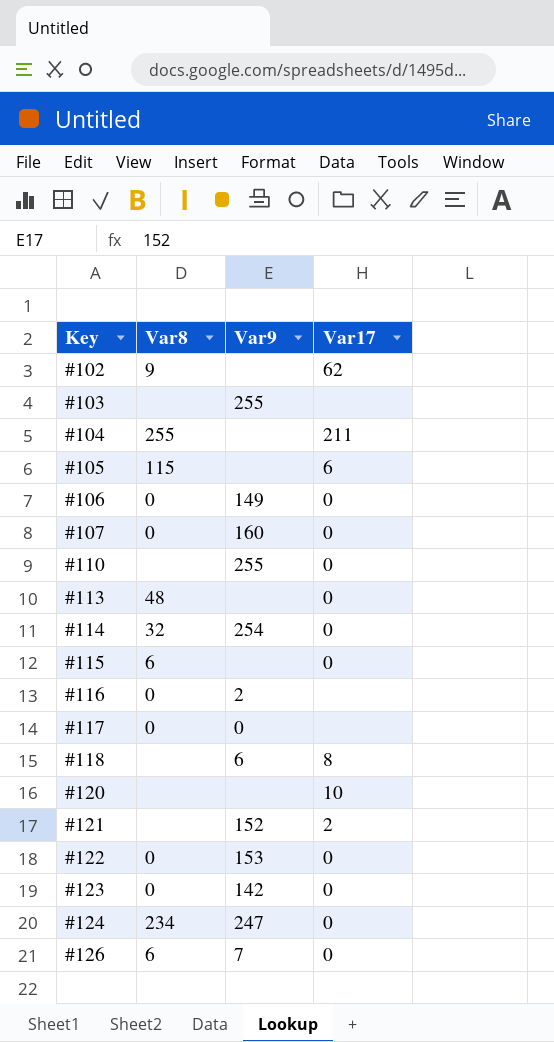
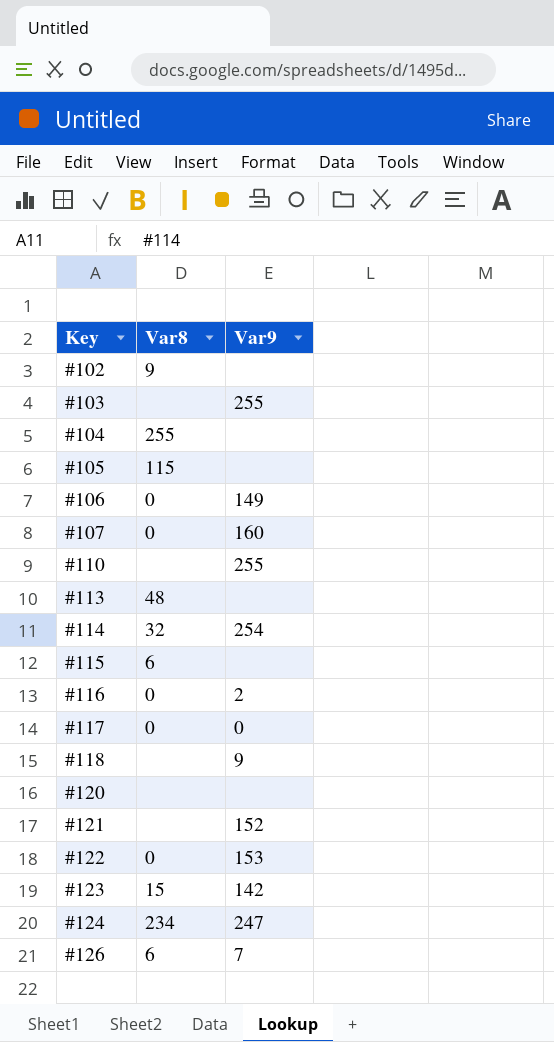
column Var17 | position: 4 -> none
#118 | Var9: 6 -> 9
#123 | Var8: 0 -> 15

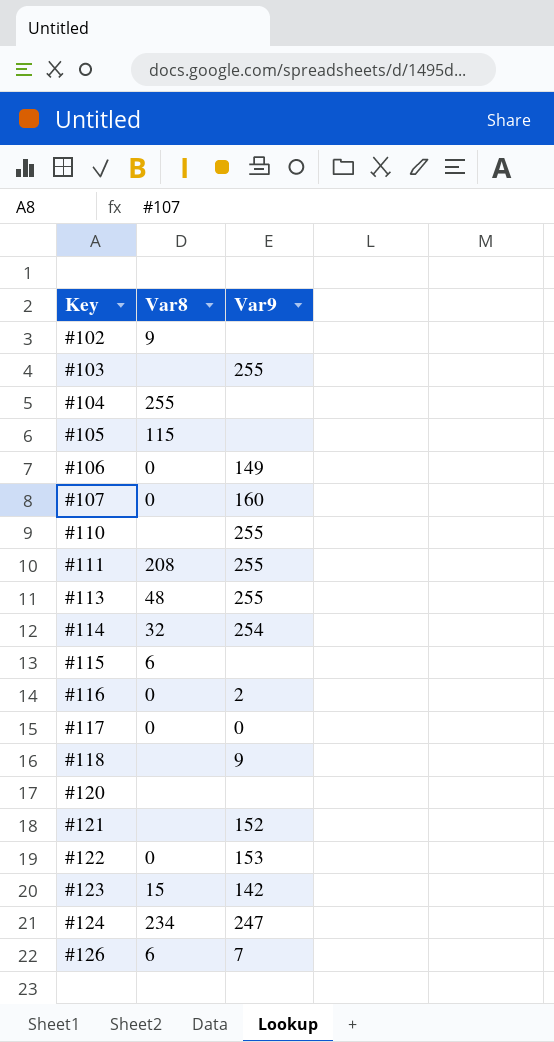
row #111: none -> 208 | 255
#113 | Var9: none -> 255

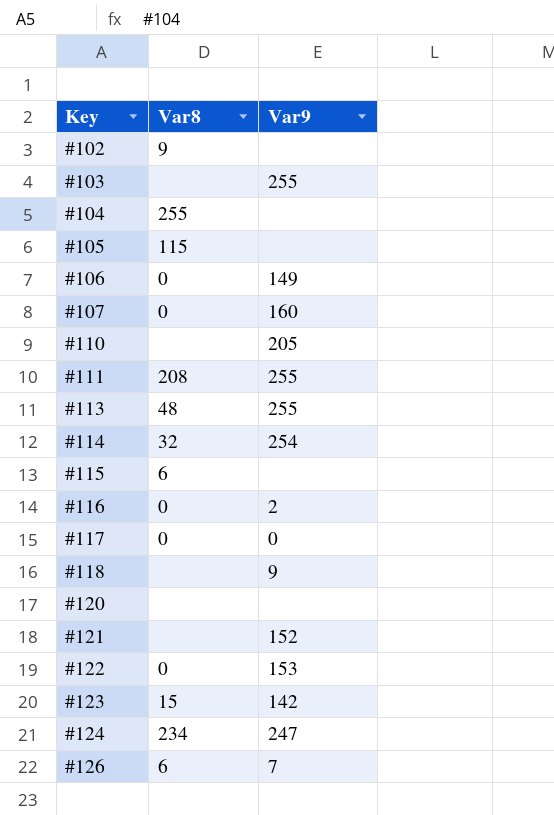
#110 | Var9: 255 -> 205

